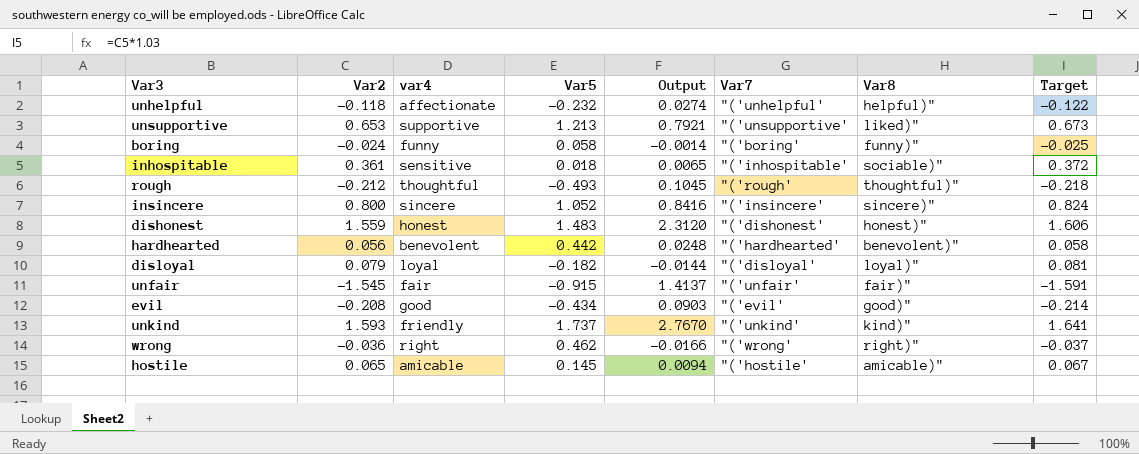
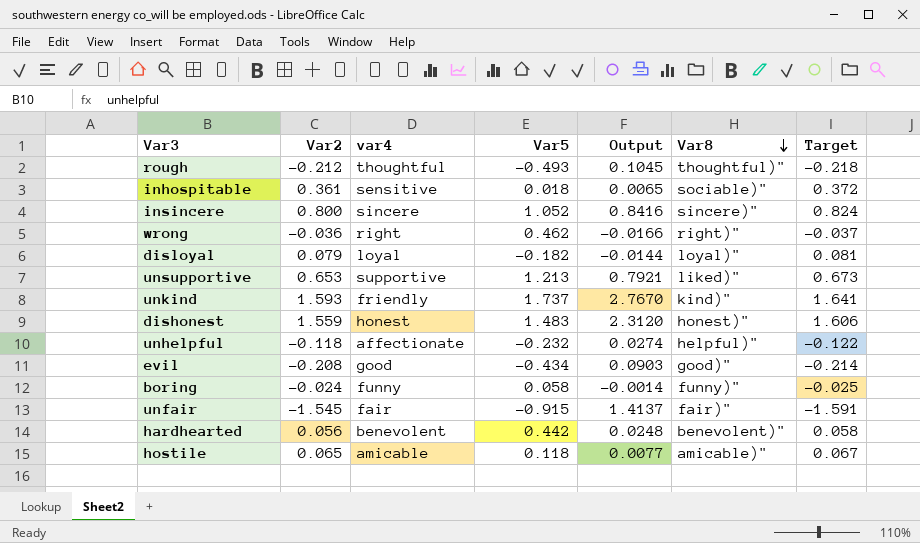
row order: none -> Var8 descending
column Var7 | position: 6 -> none
hostile | Var5: 0.145 -> 0.118
hostile | Output: 0.0094 -> 0.0077

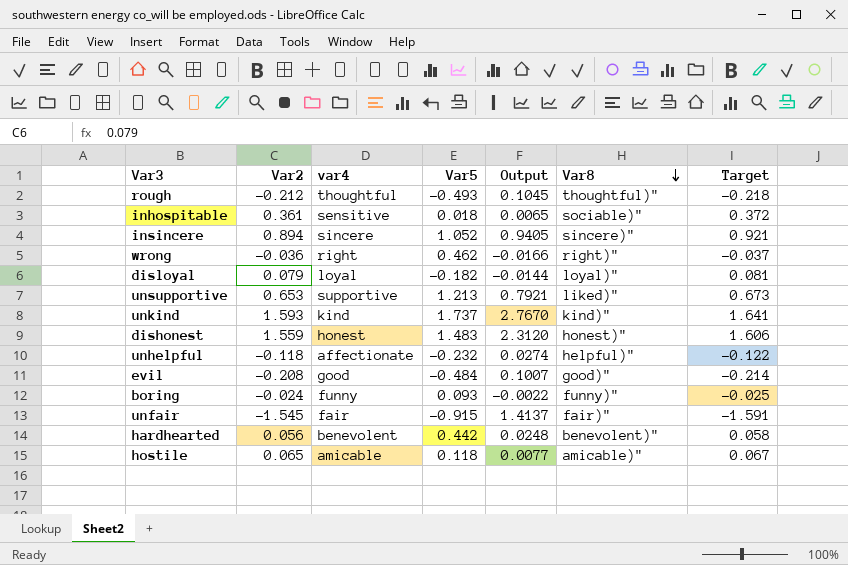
insincere | Var2: 0.800 -> 0.894
insincere | Output: 0.8416 -> 0.9405
insincere | Target: 0.824 -> 0.921
unkind | var4: friendly -> kind
evil | Var5: -0.434 -> -0.484
evil | Output: 0.0903 -> 0.1007
boring | Var5: 0.058 -> 0.093
boring | Output: -0.0014 -> -0.0022

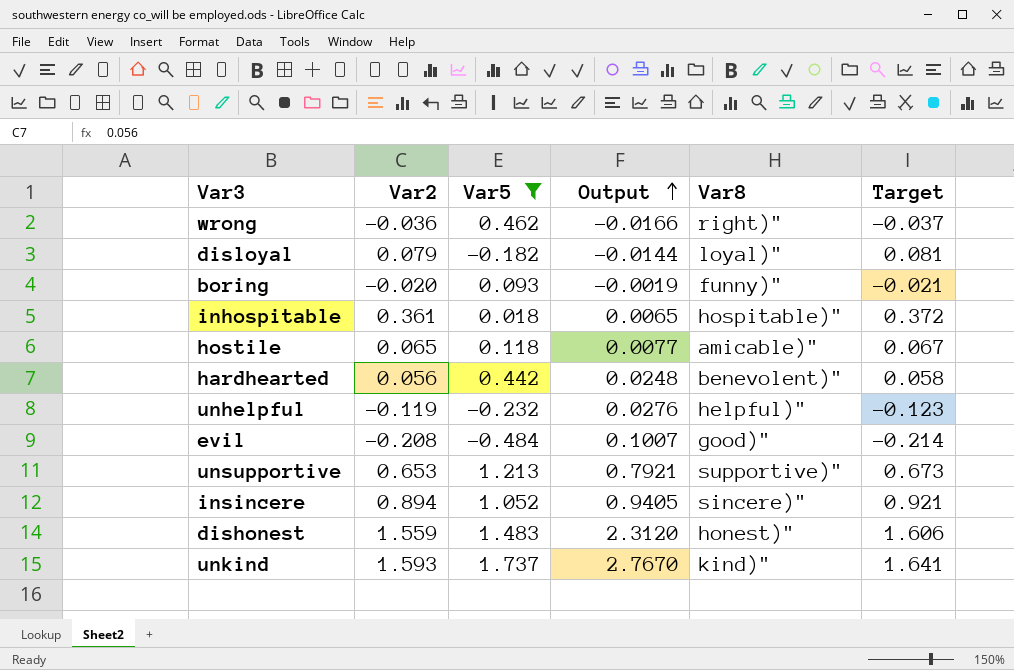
filter: none -> Var5 >= -0.484
row order: Var8 descending -> Output ascending
column var4 | position: 3 -> none
boring | Var2: -0.024 -> -0.020
boring | Output: -0.0022 -> -0.0019
boring | Target: -0.025 -> -0.021
inhospitable | Var8: sociable)" -> hospitable)"
unhelpful | Var2: -0.118 -> -0.119
unhelpful | Output: 0.0274 -> 0.0276
unhelpful | Target: -0.122 -> -0.123
unsupportive | Var8: liked)" -> supportive)"

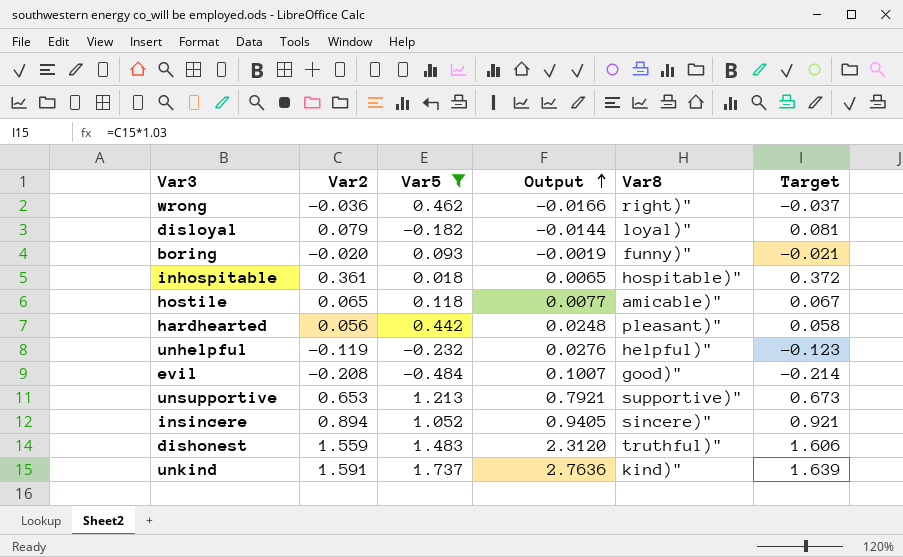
hardhearted | Var8: benevolent)" -> pleasant)"
dishonest | Var8: honest)" -> truthful)"
unkind | Var2: 1.593 -> 1.591
unkind | Output: 2.7670 -> 2.7636
unkind | Target: 1.641 -> 1.639

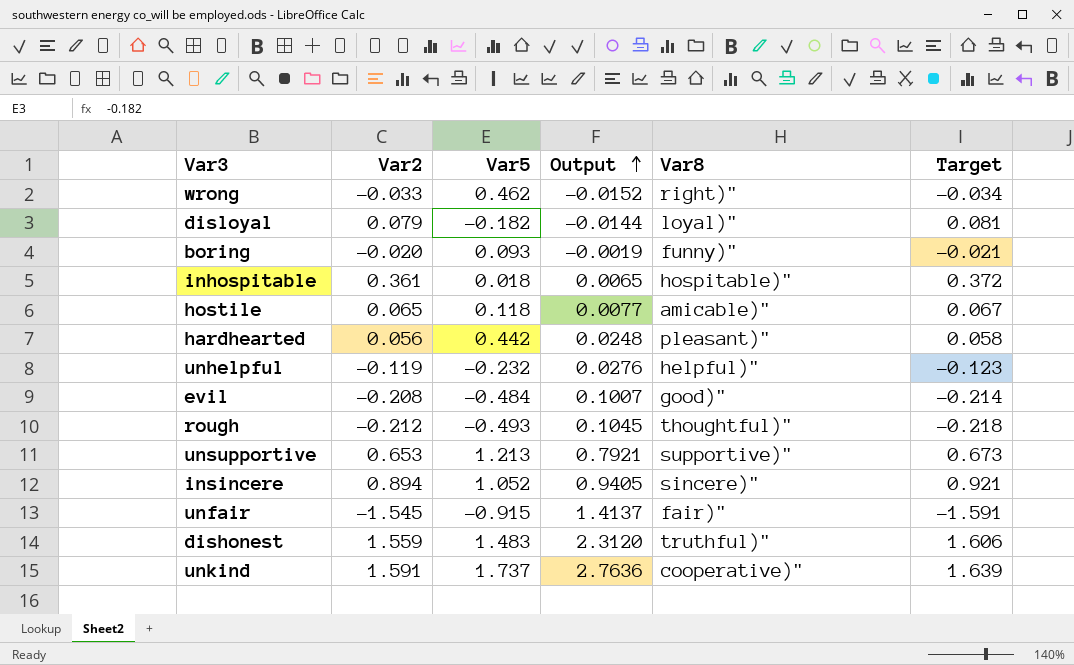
filter: Var5 >= -0.484 -> none
wrong | Var2: -0.036 -> -0.033
wrong | Output: -0.0166 -> -0.0152
wrong | Target: -0.037 -> -0.034
unkind | Var8: kind)" -> cooperative)"

